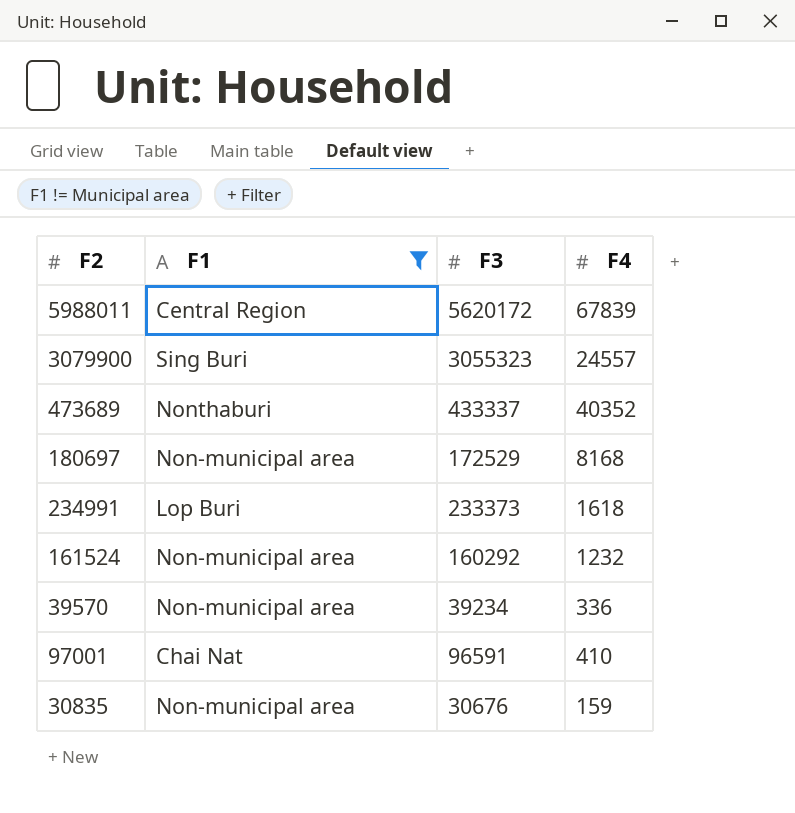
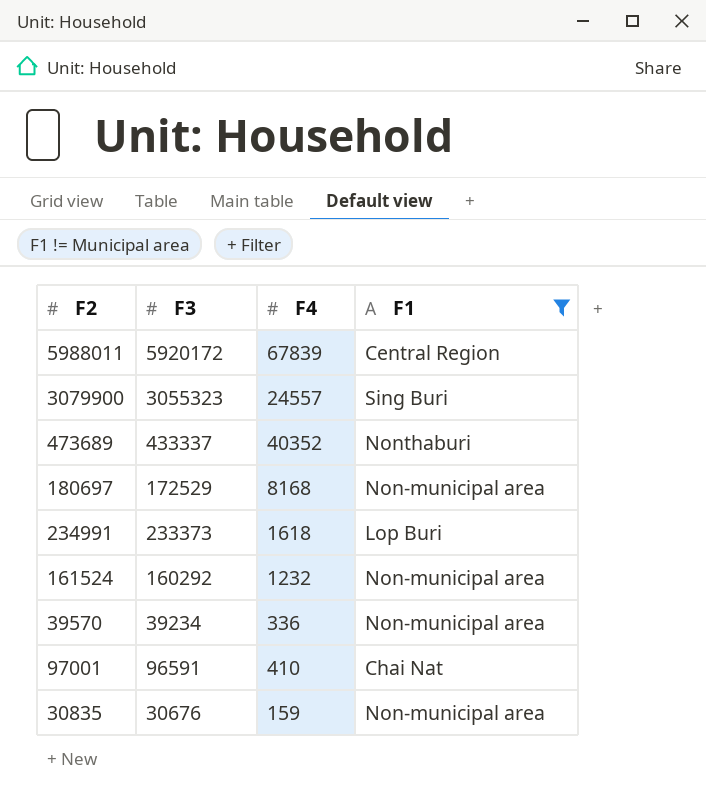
column F1 | position: 2 -> 4
5988011 | F3: 5620172 -> 5920172

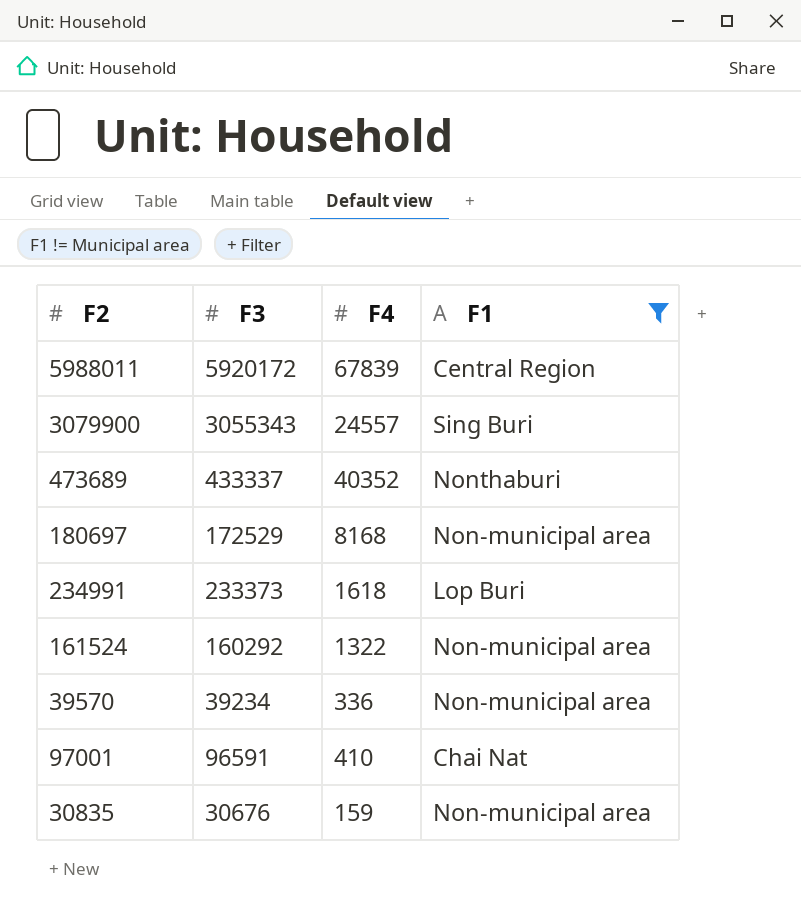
3079900 | F3: 3055323 -> 3055343
161524 | F4: 1232 -> 1322

